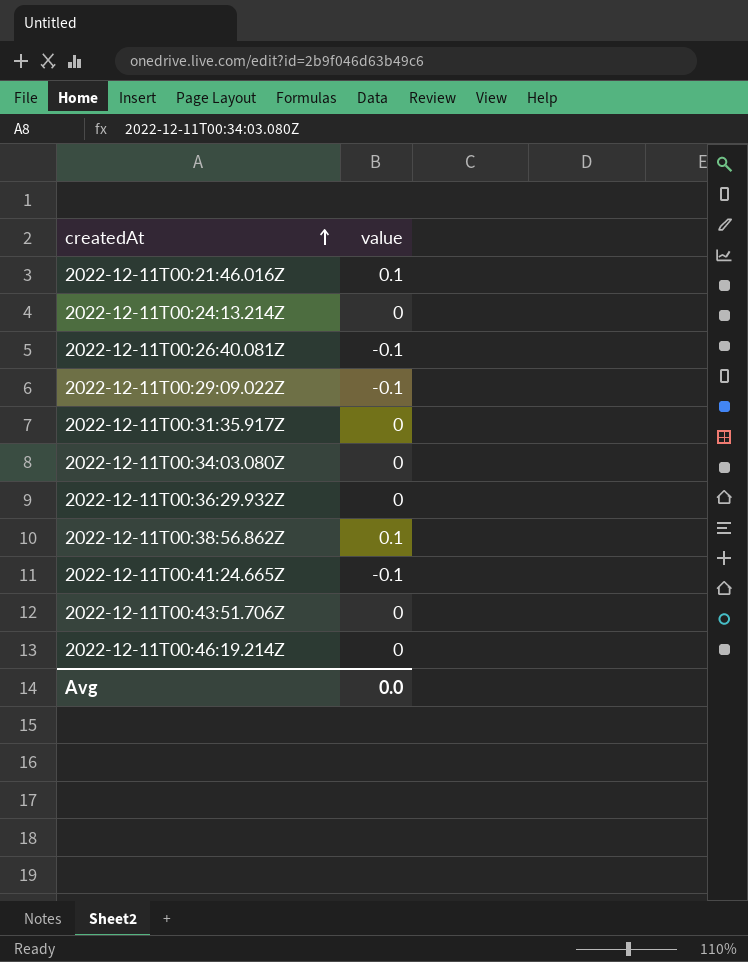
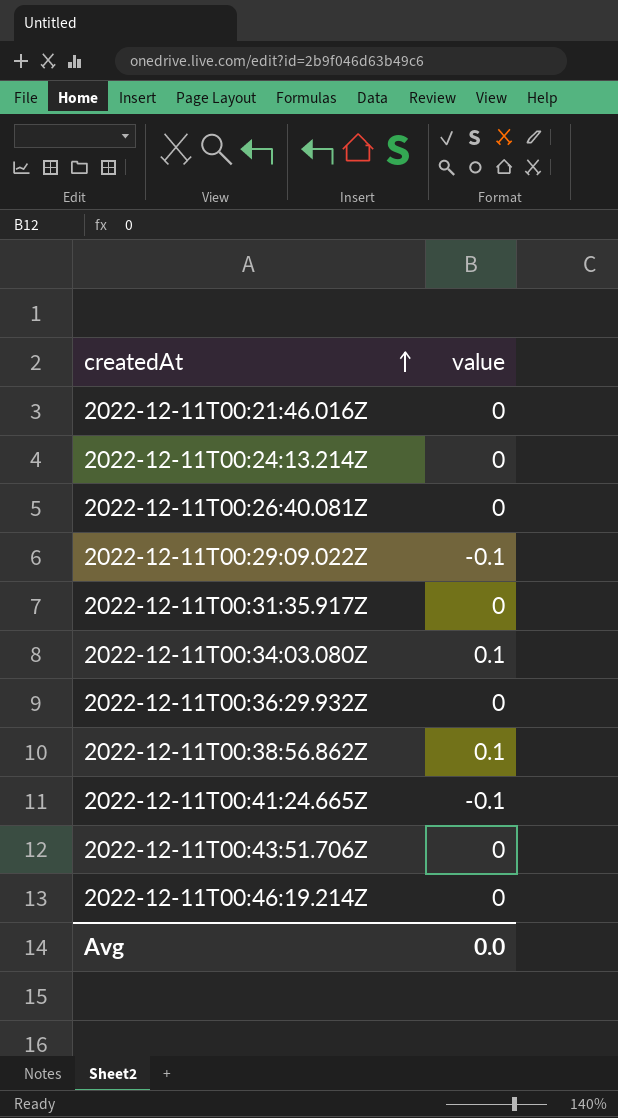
2022-12-11T00:21:46.016Z | value: 0.1 -> 0
2022-12-11T00:26:40.081Z | value: -0.1 -> 0
2022-12-11T00:34:03.080Z | value: 0 -> 0.1

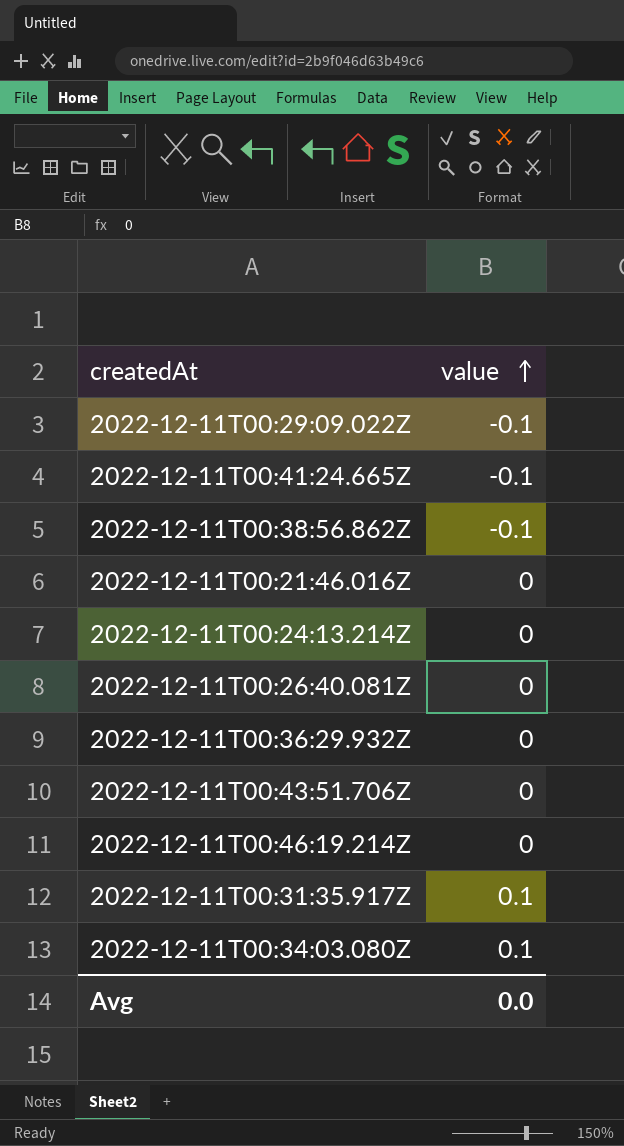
row order: createdAt ascending -> value ascending
2022-12-11T00:38:56.862Z | value: 0.1 -> -0.1
2022-12-11T00:31:35.917Z | value: 0 -> 0.1

